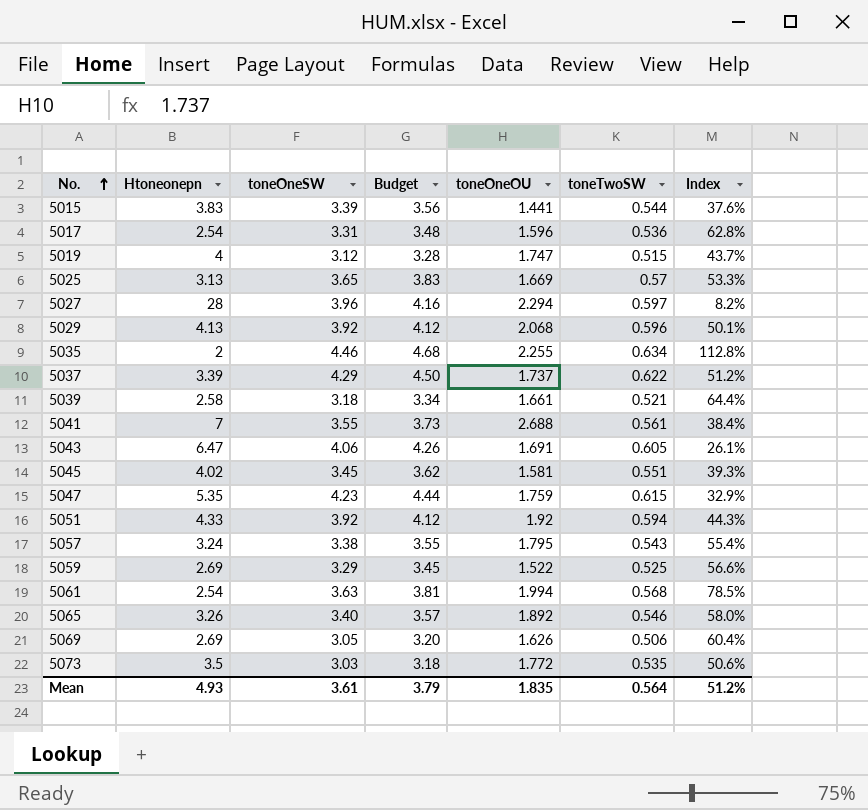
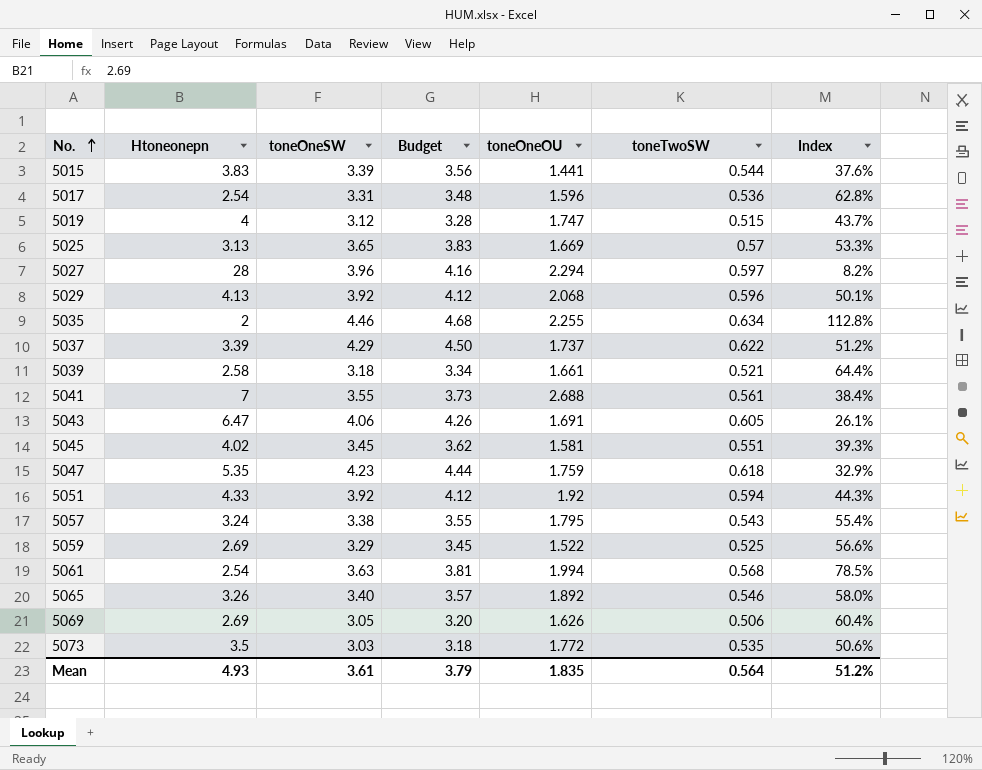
5047 | toneTwoSW: 0.615 -> 0.618

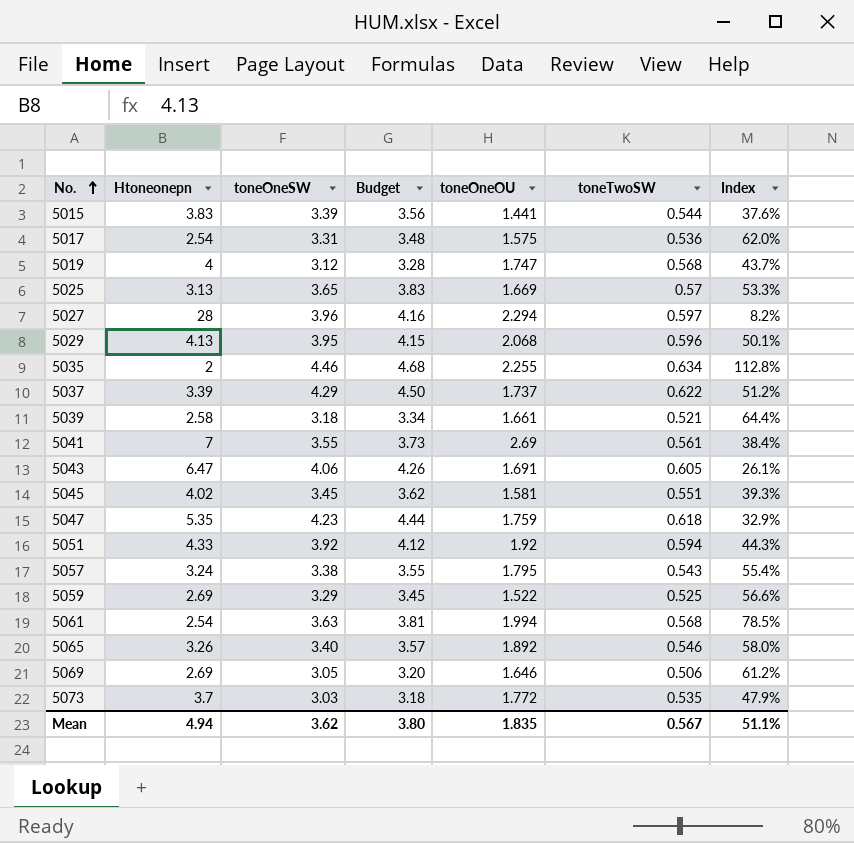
5017 | toneOneOU: 1.596 -> 1.575
5017 | Index: 62.8% -> 62.0%
5019 | toneTwoSW: 0.515 -> 0.568
5029 | toneOneSW: 3.92 -> 3.95
5029 | Budget: 4.12 -> 4.15
5041 | toneOneOU: 2.688 -> 2.69
5069 | toneOneOU: 1.626 -> 1.646
5069 | Index: 60.4% -> 61.2%
5073 | Htoneonepn: 3.5 -> 3.7
5073 | Index: 50.6% -> 47.9%
Mean | Htoneonepn: 4.93 -> 4.94
Mean | toneOneSW: 3.61 -> 3.62
Mean | Budget: 3.79 -> 3.80
Mean | toneTwoSW: 0.564 -> 0.567
Mean | Index: 51.2% -> 51.1%

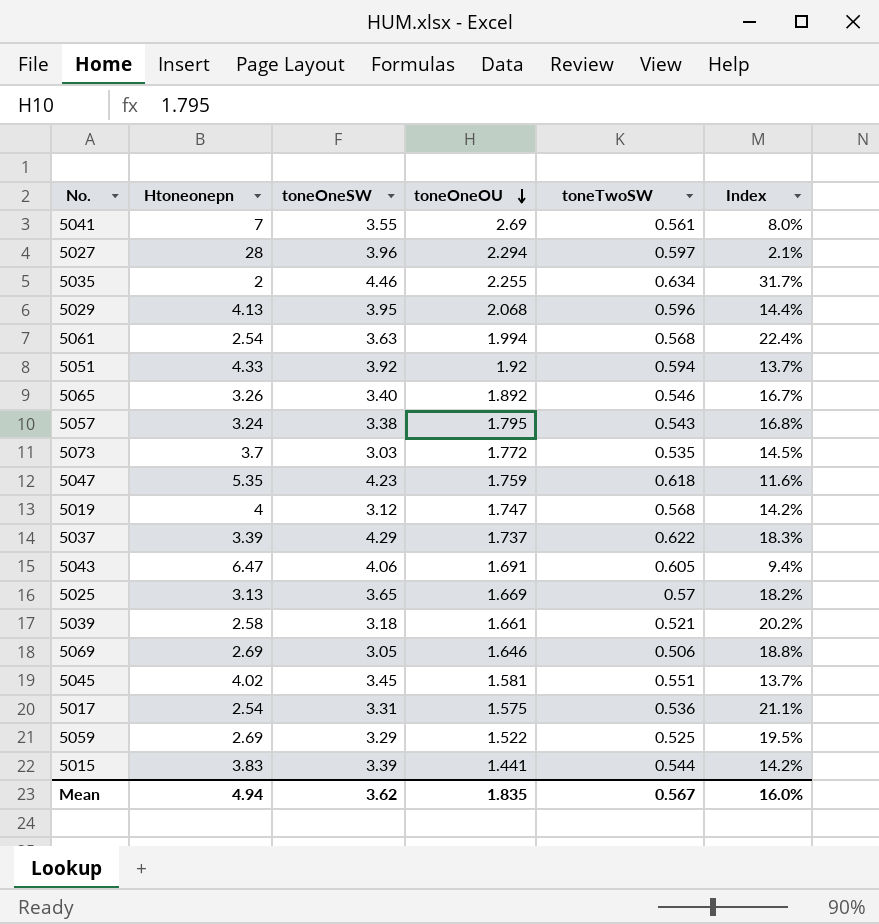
row order: No. ascending -> toneOneOU descending
column Budget | formula: [toneOneSW] * 1.05 -> none
column Index | formula: [toneOneOU] / [Htoneonepn] -> [toneTwoSW] / [Htoneonepn]
Mean | Index: 51.1% -> 16.0%

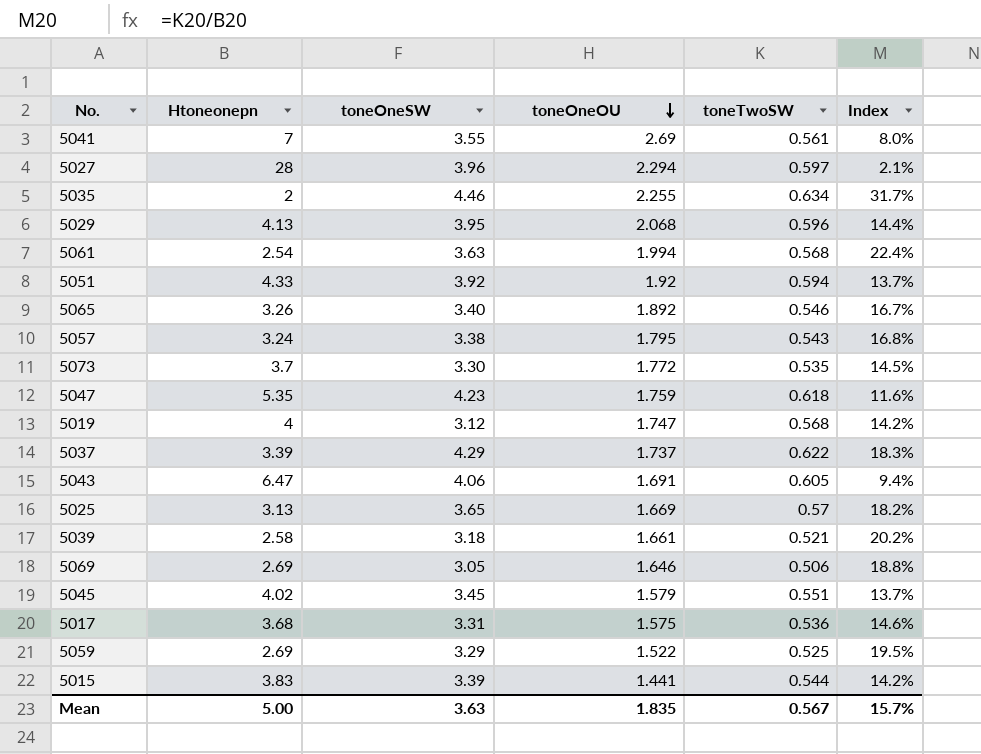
5073 | toneOneSW: 3.03 -> 3.30
5045 | toneOneOU: 1.581 -> 1.579
5017 | Htoneonepn: 2.54 -> 3.68
5017 | Index: 21.1% -> 14.6%
Mean | Htoneonepn: 4.94 -> 5.00
Mean | toneOneSW: 3.62 -> 3.63
Mean | Index: 16.0% -> 15.7%

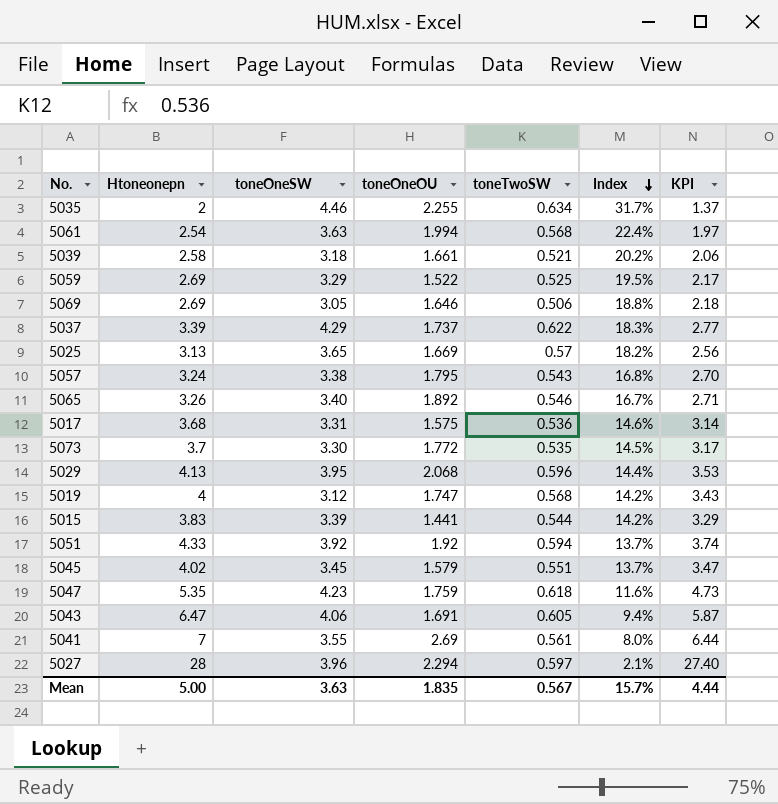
row order: toneOneOU descending -> Index descending
column KPI | formula: none -> [Htoneonepn] - [toneTwoSW]

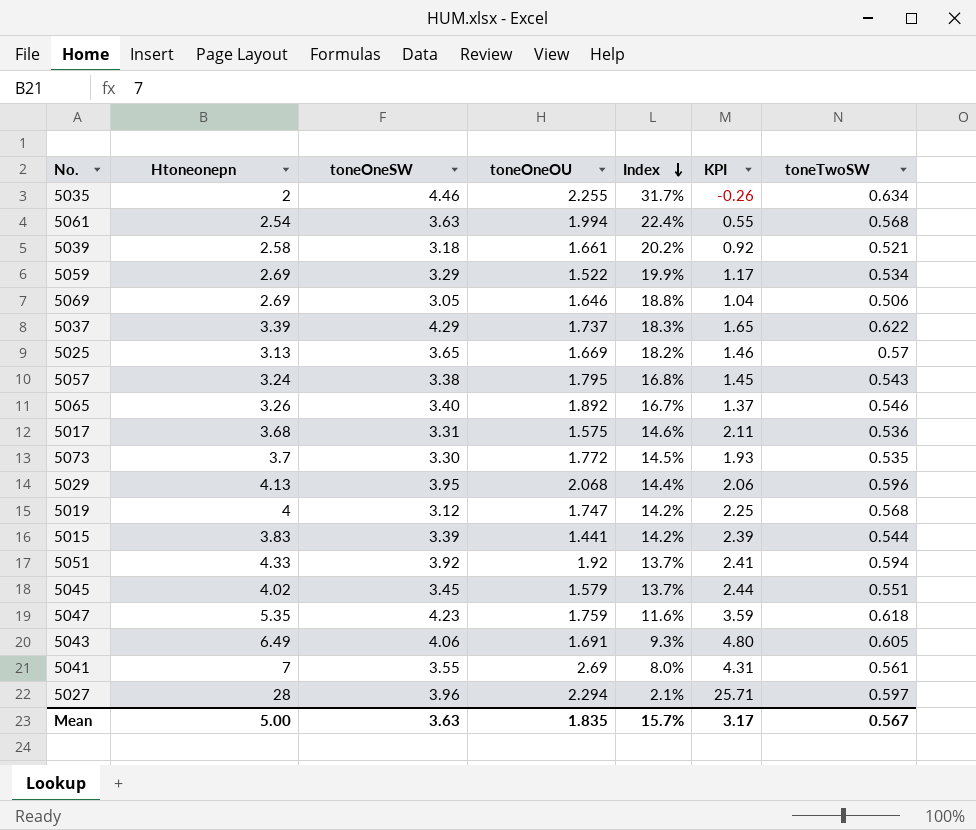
column KPI | formula: [Htoneonepn] - [toneTwoSW] -> [Htoneonepn] - [toneOneOU]
column toneTwoSW | position: 5 -> 7
5059 | Index: 19.5% -> 19.9%
5059 | toneTwoSW: 0.525 -> 0.534
5043 | Htoneonepn: 6.47 -> 6.49
5043 | Index: 9.4% -> 9.3%
Mean | KPI: 4.44 -> 3.17

